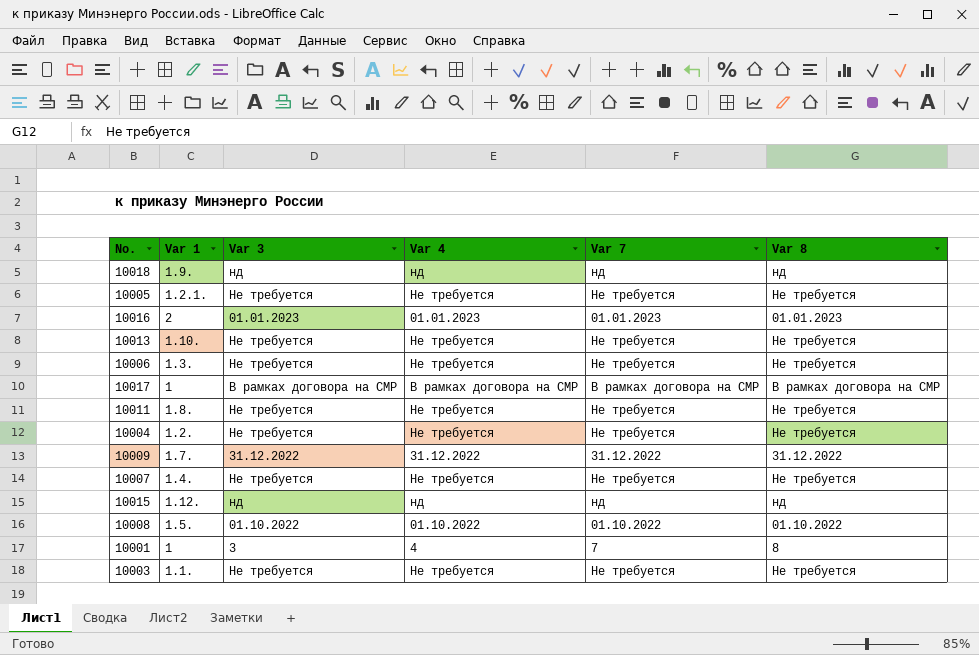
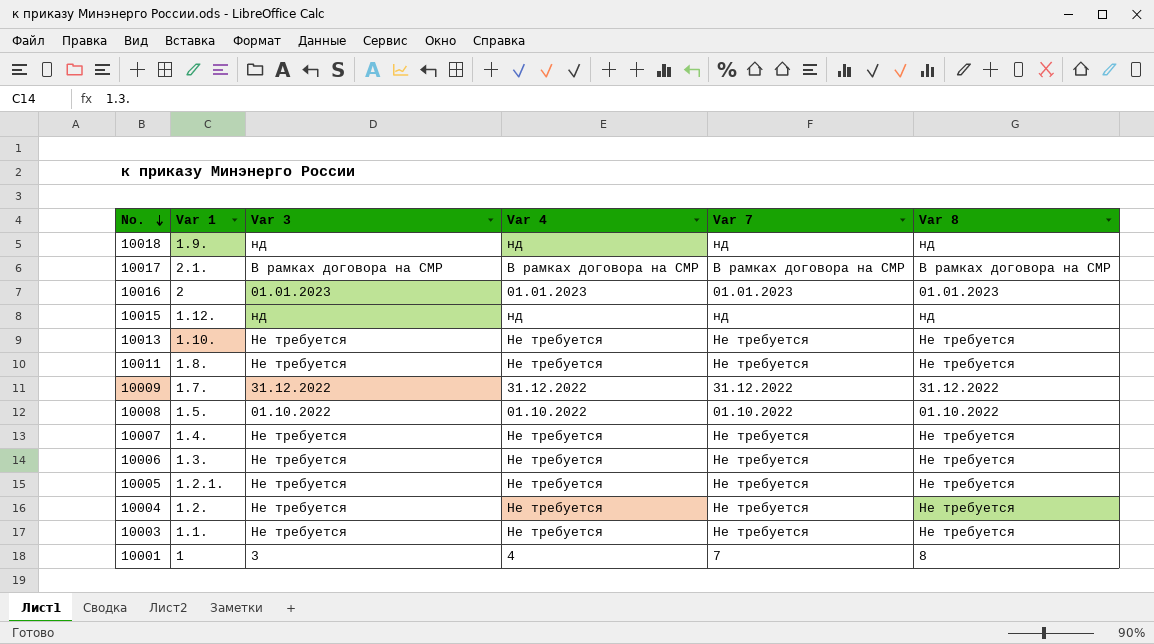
row order: none -> No. descending
10017 | Var 1: 1 -> 2.1.

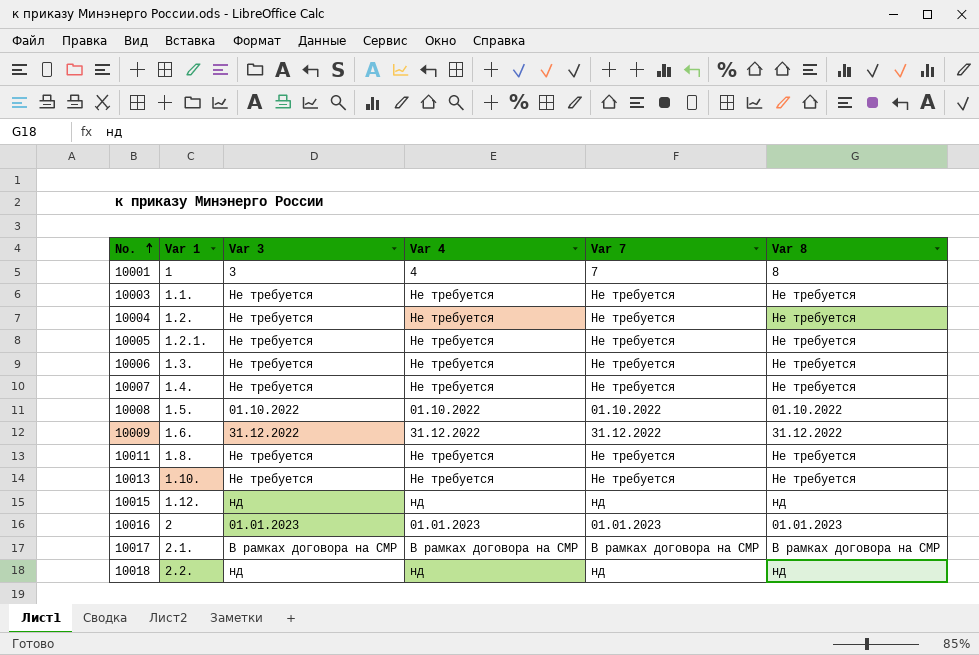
row order: No. descending -> No. ascending
10009 | Var 1: 1.7. -> 1.6.
10018 | Var 1: 1.9. -> 2.2.

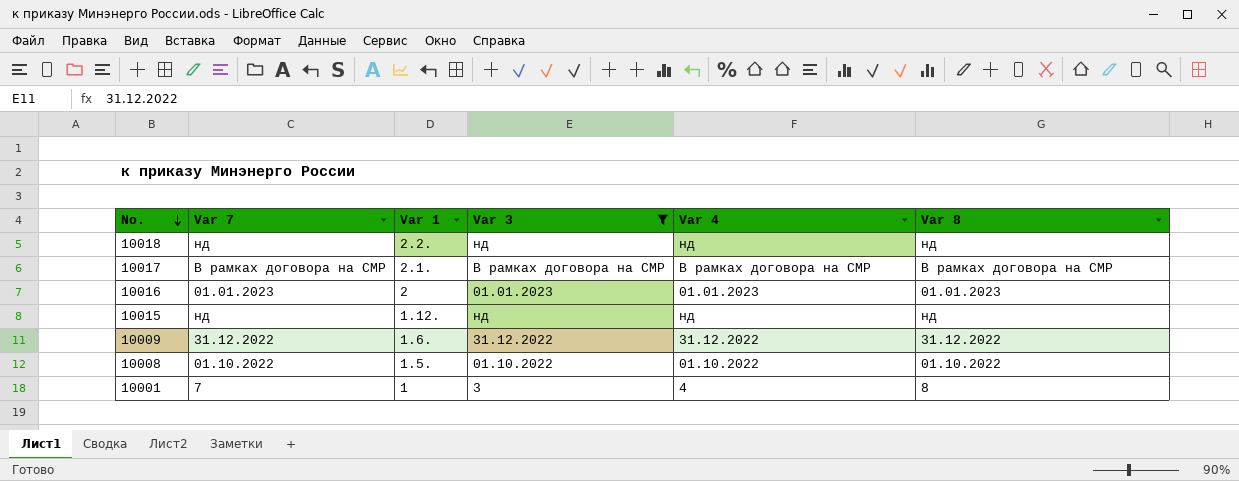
filter: none -> Var 3 != Не требуется
row order: No. ascending -> No. descending
column Var 7 | position: 5 -> 2

